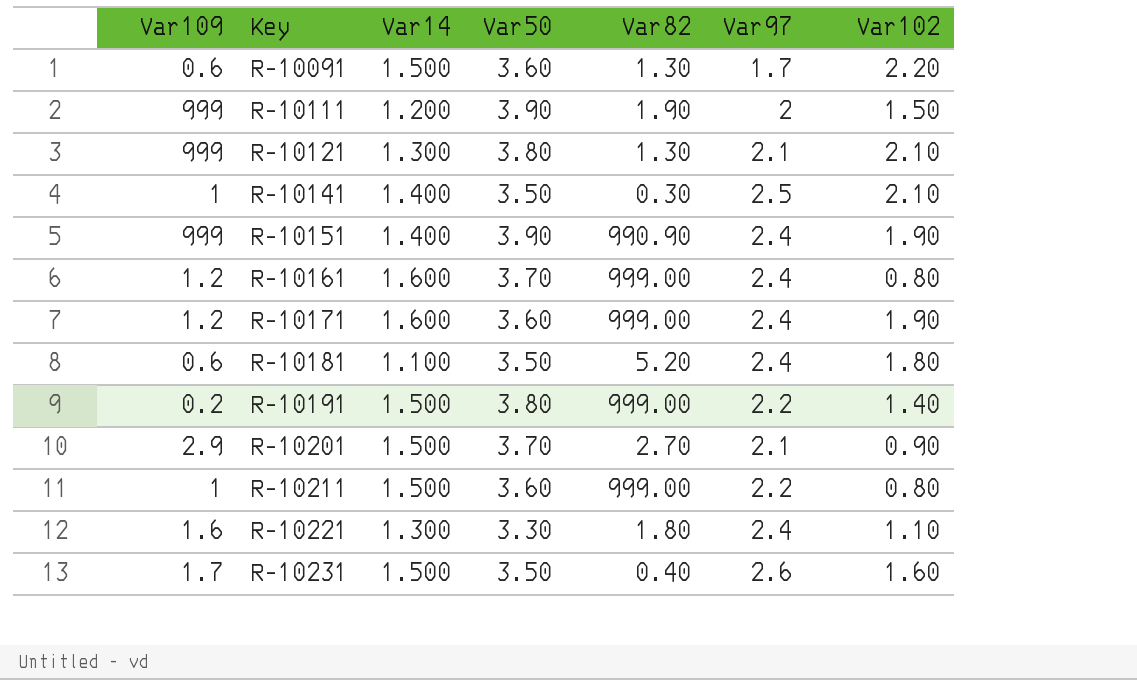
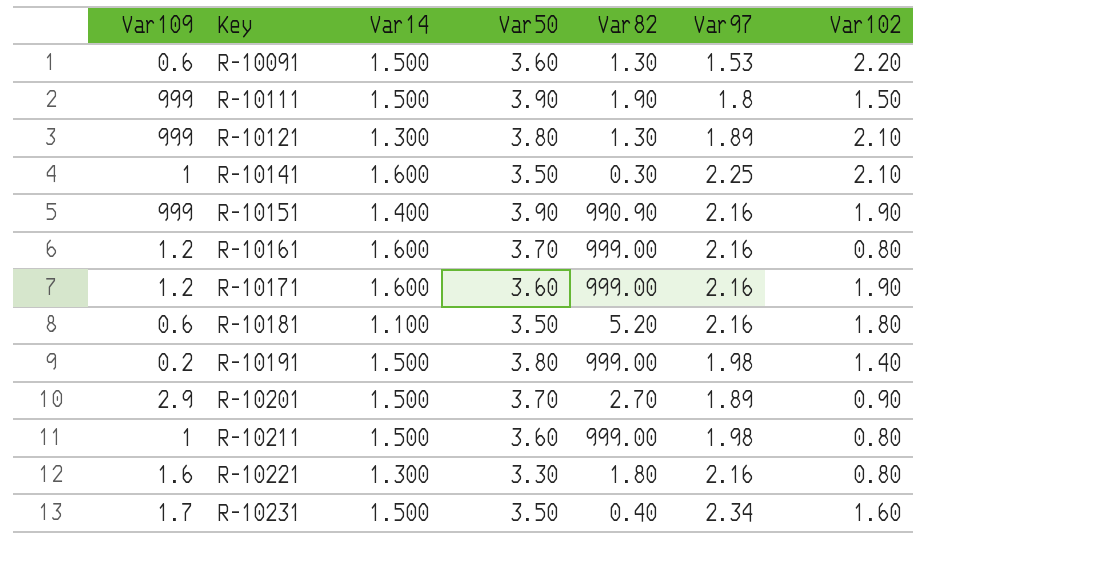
R-10091 | Var97: 1.7 -> 1.53
R-10111 | Var14: 1.200 -> 1.500
R-10111 | Var97: 2 -> 1.8
R-10121 | Var97: 2.1 -> 1.89
R-10141 | Var14: 1.400 -> 1.600
R-10141 | Var97: 2.5 -> 2.25
R-10151 | Var97: 2.4 -> 2.16
R-10161 | Var97: 2.4 -> 2.16
R-10171 | Var97: 2.4 -> 2.16
R-10181 | Var97: 2.4 -> 2.16
R-10191 | Var97: 2.2 -> 1.98
R-10201 | Var97: 2.1 -> 1.89
R-10211 | Var97: 2.2 -> 1.98
R-10221 | Var97: 2.4 -> 2.16
R-10221 | Var102: 1.10 -> 0.80
R-10231 | Var97: 2.6 -> 2.34

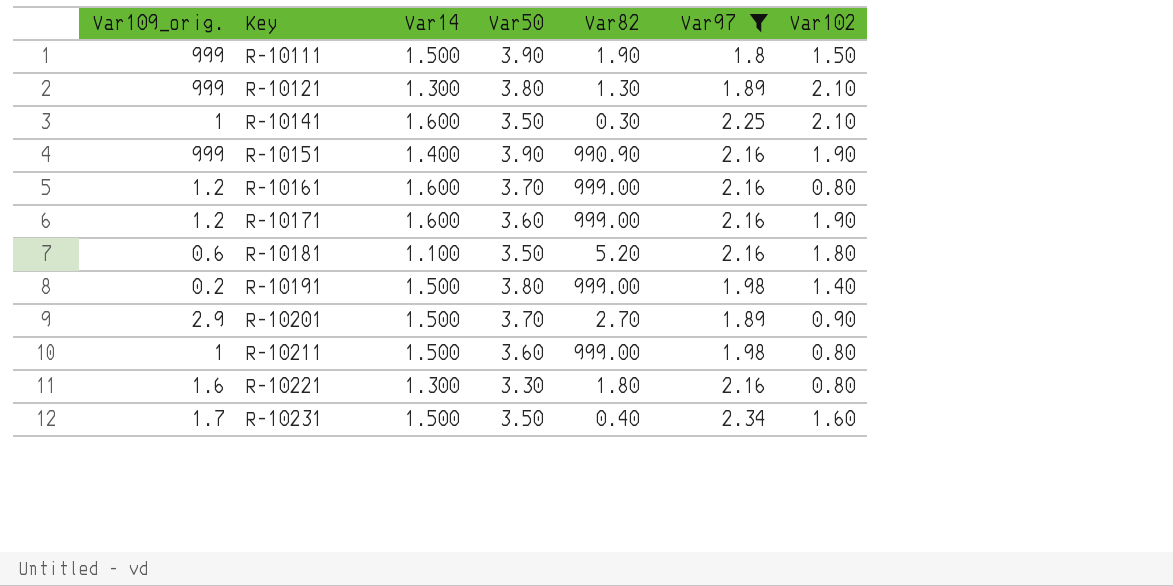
filter: none -> Var97 != 1.53
column name: Var109 -> Var109_orig.

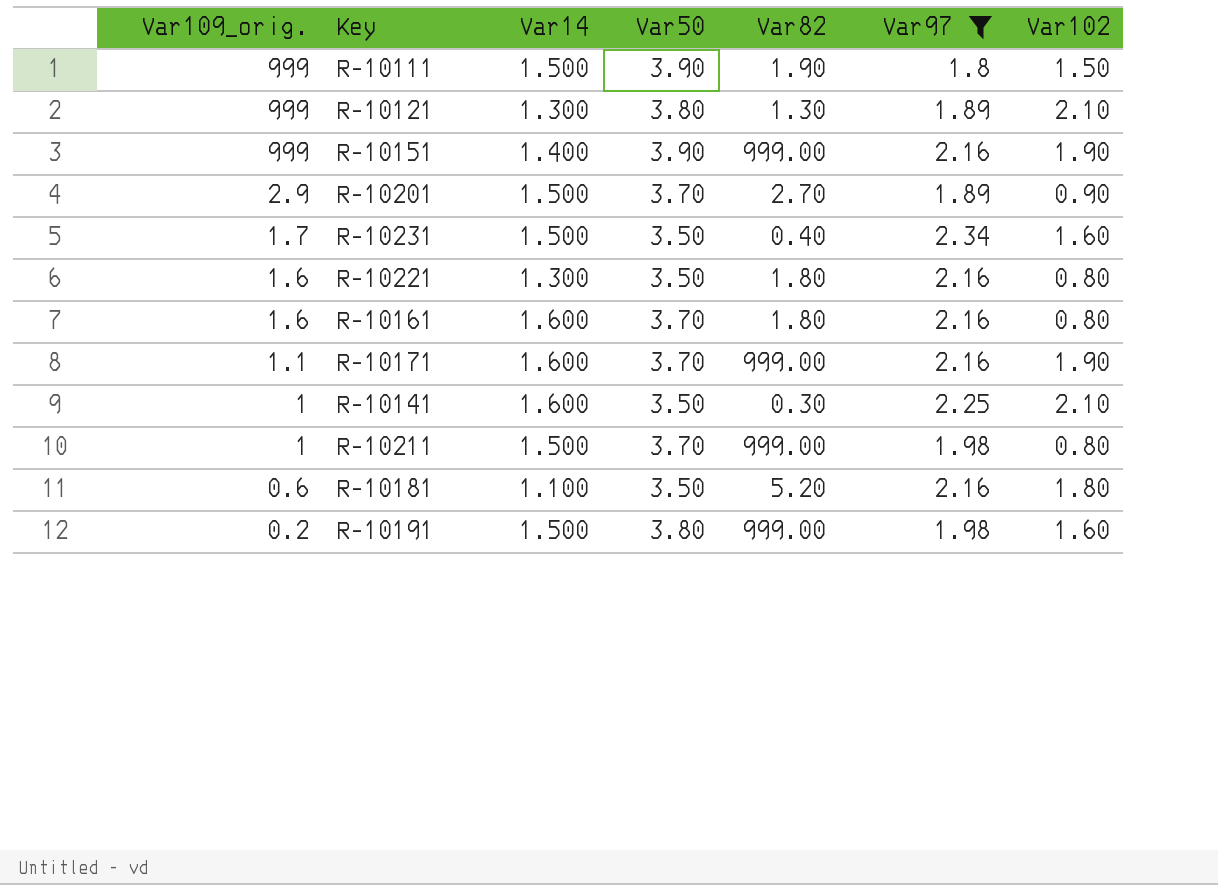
row order: Key ascending -> Var109_orig. descending
R-10151 | Var82: 990.90 -> 999.00
R-10221 | Var50: 3.30 -> 3.50
R-10161 | Var109_orig.: 1.2 -> 1.6
R-10161 | Var82: 999.00 -> 1.80
R-10171 | Var109_orig.: 1.2 -> 1.1
R-10171 | Var50: 3.60 -> 3.70
R-10211 | Var50: 3.60 -> 3.70
R-10191 | Var102: 1.40 -> 1.60

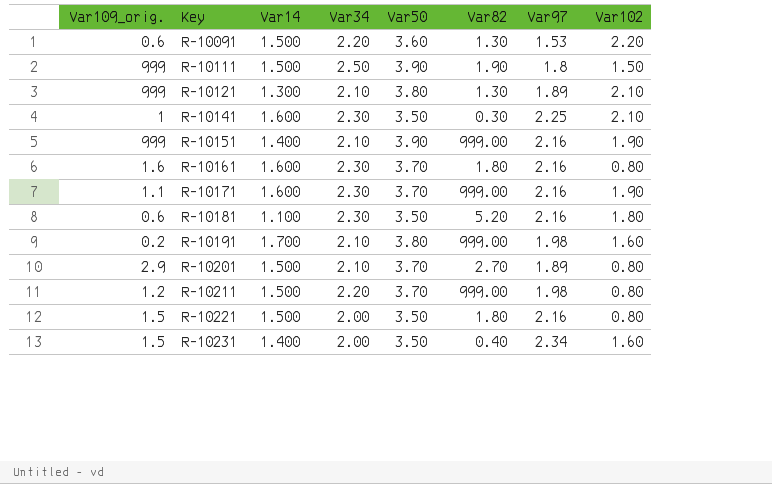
filter: Var97 != 1.53 -> none
row order: Var109_orig. descending -> Key ascending
column Var34 | position: none -> 4
R-10191 | Var14: 1.500 -> 1.700
R-10201 | Var102: 0.90 -> 0.80
R-10211 | Var109_orig.: 1 -> 1.2
R-10221 | Var109_orig.: 1.6 -> 1.5
R-10221 | Var14: 1.300 -> 1.500
R-10231 | Var109_orig.: 1.7 -> 1.5
R-10231 | Var14: 1.500 -> 1.400

